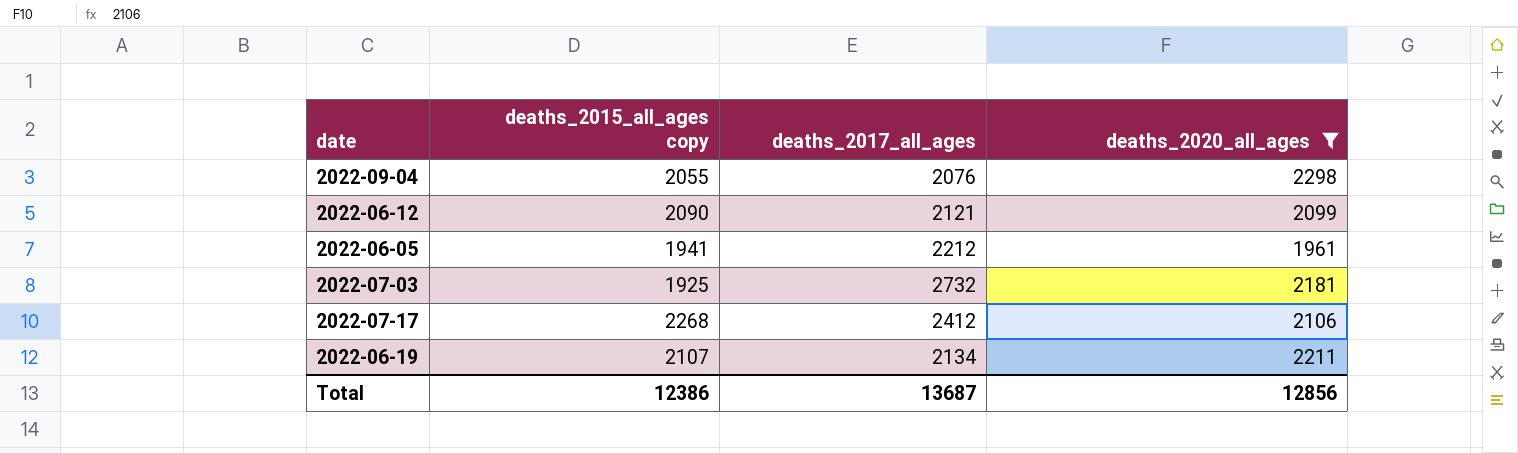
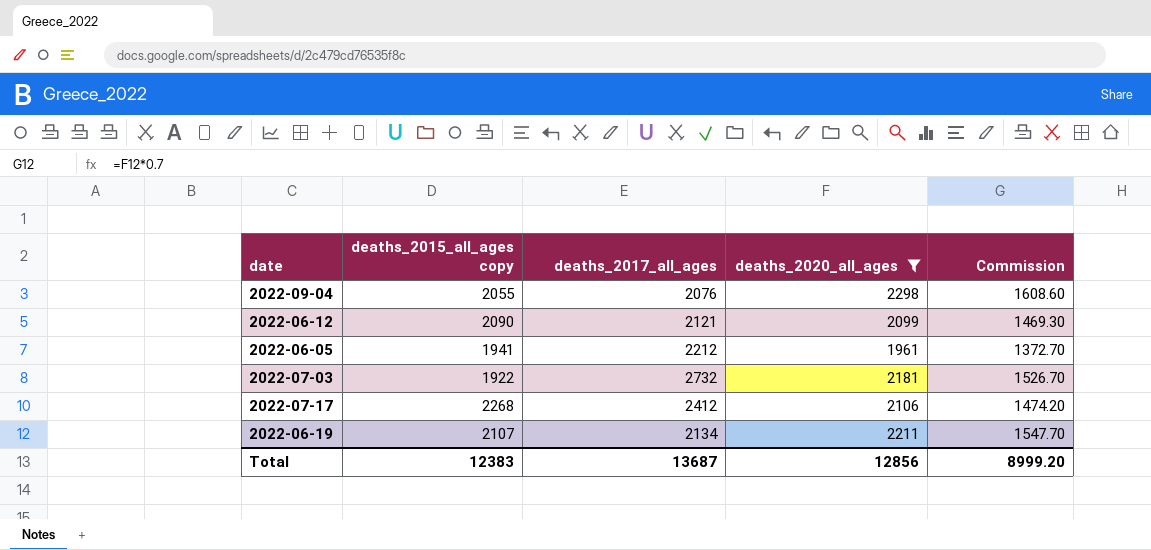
column Commission | formula: none -> [deaths_2020_all_ages] * 0.7
2022-07-03 | deaths_2015_all_ages copy: 1925 -> 1922
Total | deaths_2015_all_ages copy: 12386 -> 12383

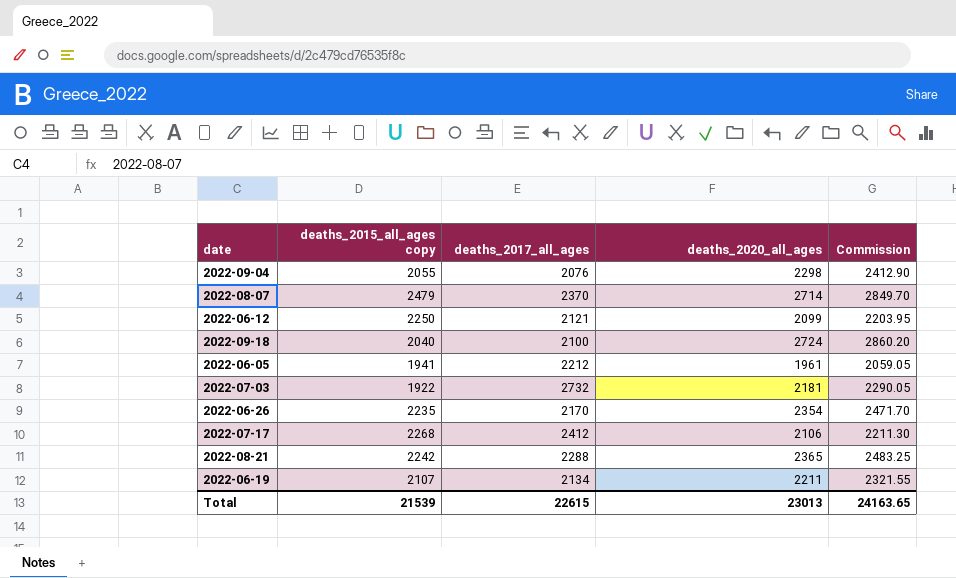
filter: deaths_2020_all_ages <= 2298 -> none
column Commission | formula: [deaths_2020_all_ages] * 0.7 -> [deaths_2020_all_ages] * 1.05
2022-06-12 | deaths_2015_all_ages copy: 2090 -> 2250
Total | deaths_2015_all_ages copy: 12383 -> 21539
Total | deaths_2017_all_ages: 13687 -> 22615
Total | deaths_2020_all_ages: 12856 -> 23013
Total | Commission: 8999.20 -> 24163.65

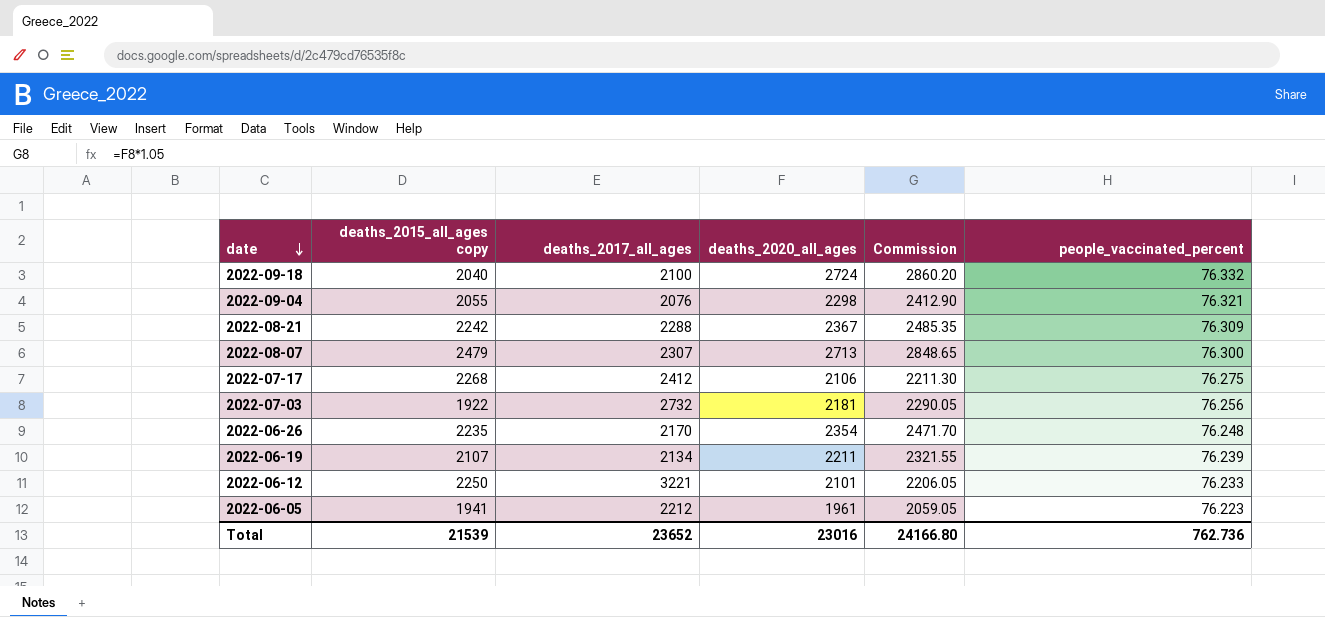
row order: none -> date descending
column people_vaccinated_percent | position: none -> 6
2022-08-21 | deaths_2020_all_ages: 2365 -> 2367
2022-08-21 | Commission: 2483.25 -> 2485.35
2022-08-07 | deaths_2017_all_ages: 2370 -> 2307
2022-08-07 | deaths_2020_all_ages: 2714 -> 2713
2022-08-07 | Commission: 2849.70 -> 2848.65
2022-06-12 | deaths_2017_all_ages: 2121 -> 3221
2022-06-12 | deaths_2020_all_ages: 2099 -> 2101
2022-06-12 | Commission: 2203.95 -> 2206.05
Total | deaths_2017_all_ages: 22615 -> 23652
Total | deaths_2020_all_ages: 23013 -> 23016
Total | Commission: 24163.65 -> 24166.80

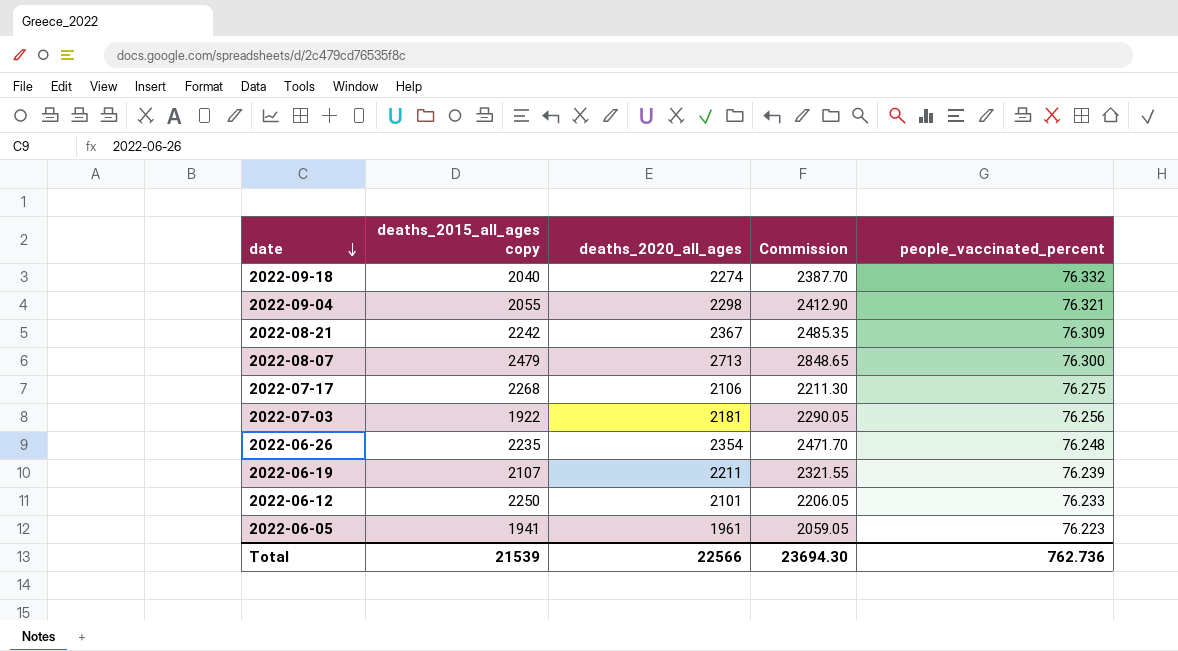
column deaths_2017_all_ages | position: 3 -> none
2022-09-18 | deaths_2020_all_ages: 2724 -> 2274
2022-09-18 | Commission: 2860.20 -> 2387.70
Total | deaths_2020_all_ages: 23016 -> 22566
Total | Commission: 24166.80 -> 23694.30

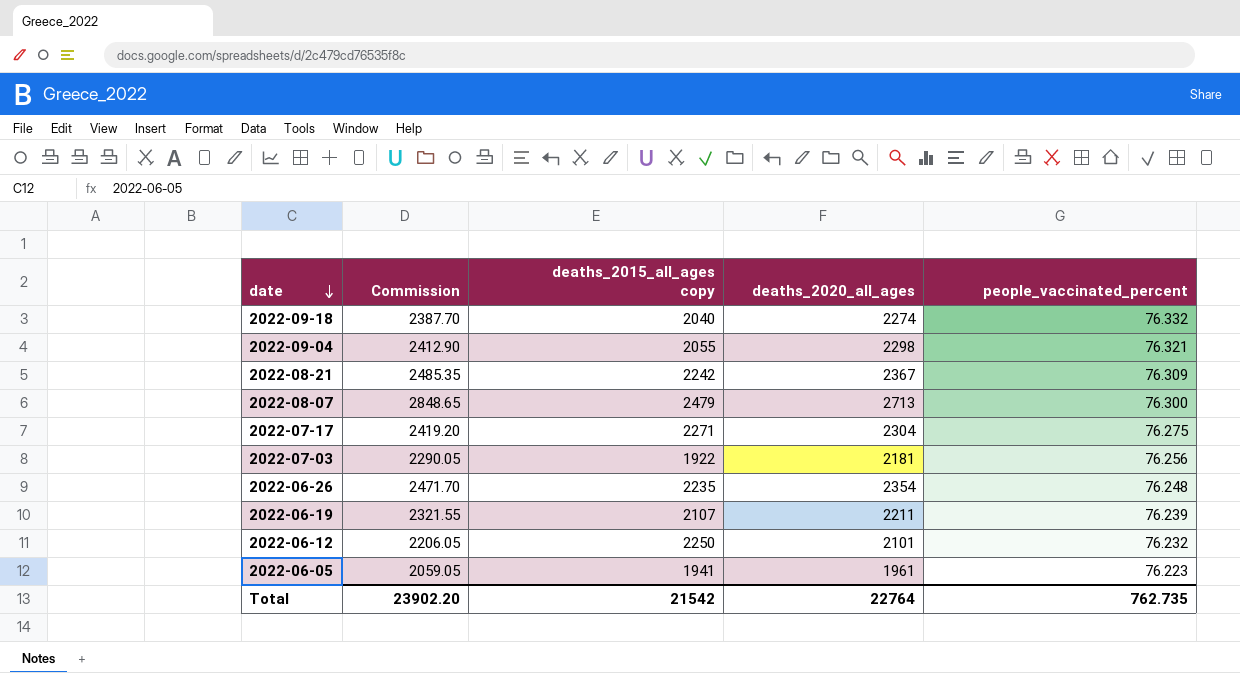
column Commission | position: 4 -> 2
2022-07-17 | Commission: 2211.30 -> 2419.20
2022-07-17 | deaths_2015_all_ages copy: 2268 -> 2271
2022-07-17 | deaths_2020_all_ages: 2106 -> 2304
2022-06-12 | people_vaccinated_percent: 76.233 -> 76.232
Total | Commission: 23694.30 -> 23902.20
Total | deaths_2015_all_ages copy: 21539 -> 21542
Total | deaths_2020_all_ages: 22566 -> 22764
Total | people_vaccinated_percent: 762.736 -> 762.735

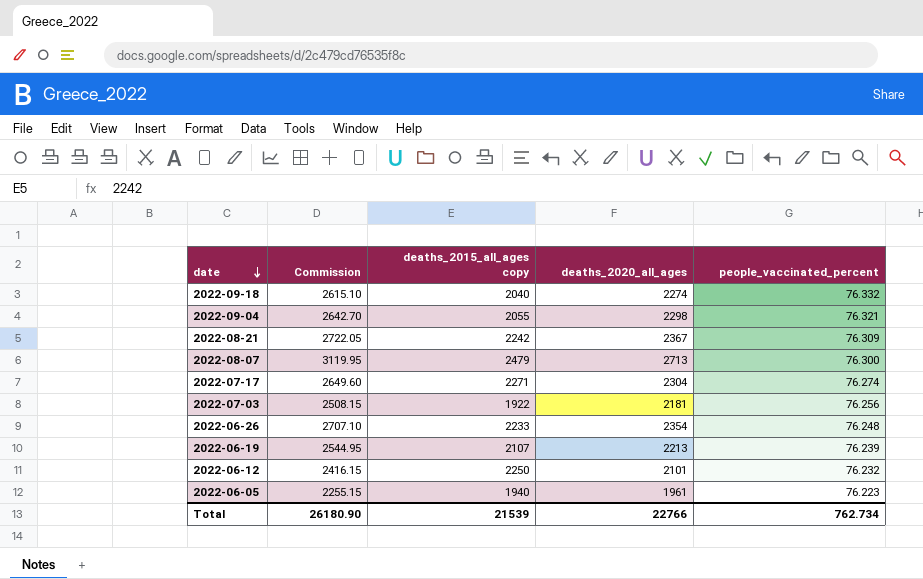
column Commission | formula: [deaths_2020_all_ages] * 1.05 -> [deaths_2020_all_ages] * 1.15
2022-07-17 | people_vaccinated_percent: 76.275 -> 76.274
2022-06-26 | deaths_2015_all_ages copy: 2235 -> 2233
2022-06-19 | deaths_2020_all_ages: 2211 -> 2213
2022-06-05 | deaths_2015_all_ages copy: 1941 -> 1940
Total | Commission: 23902.20 -> 26180.90
Total | deaths_2015_all_ages copy: 21542 -> 21539
Total | deaths_2020_all_ages: 22764 -> 22766
Total | people_vaccinated_percent: 762.735 -> 762.734

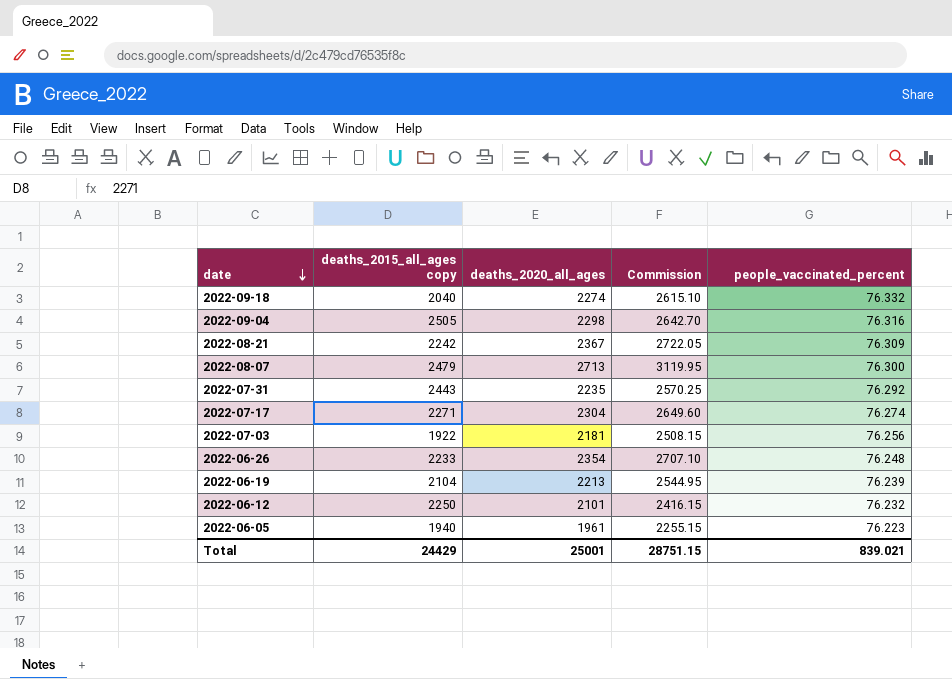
column Commission | position: 2 -> 4
2022-09-04 | deaths_2015_all_ages copy: 2055 -> 2505
2022-09-04 | people_vaccinated_percent: 76.321 -> 76.316
row 2022-07-31: none -> 2443 | 2235 | 2570.25 | 76.292
2022-06-19 | deaths_2015_all_ages copy: 2107 -> 2104
Total | deaths_2015_all_ages copy: 21539 -> 24429
Total | deaths_2020_all_ages: 22766 -> 25001
Total | Commission: 26180.90 -> 28751.15
Total | people_vaccinated_percent: 762.734 -> 839.021

